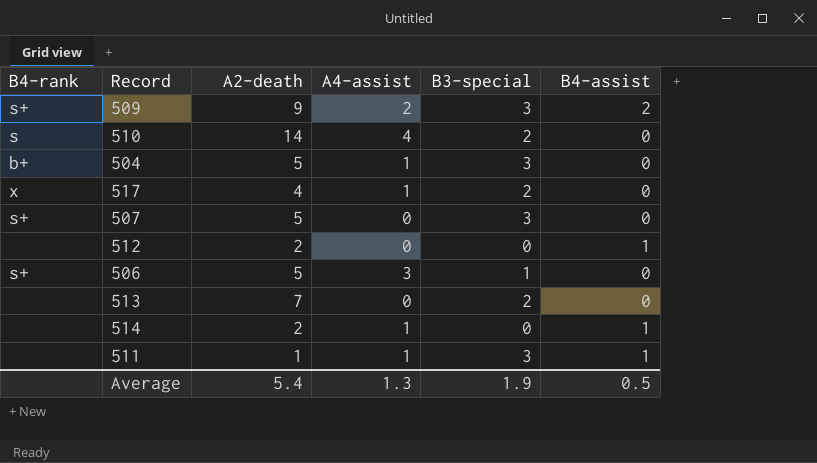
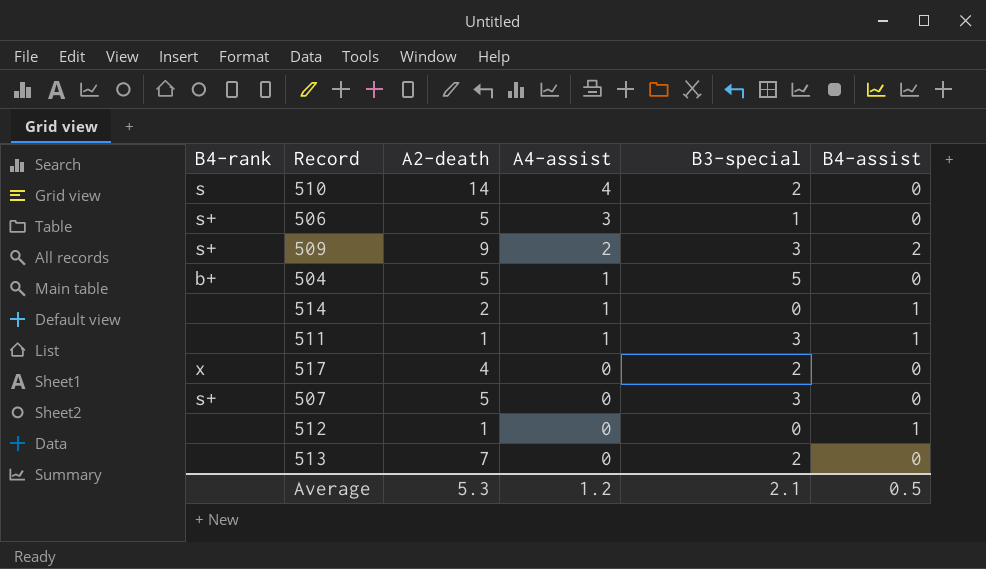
row order: none -> A4-assist descending
504 | B3-special: 3 -> 5
517 | A4-assist: 1 -> 0
512 | A2-death: 2 -> 1
Average | A2-death: 5.4 -> 5.3
Average | A4-assist: 1.3 -> 1.2
Average | B3-special: 1.9 -> 2.1

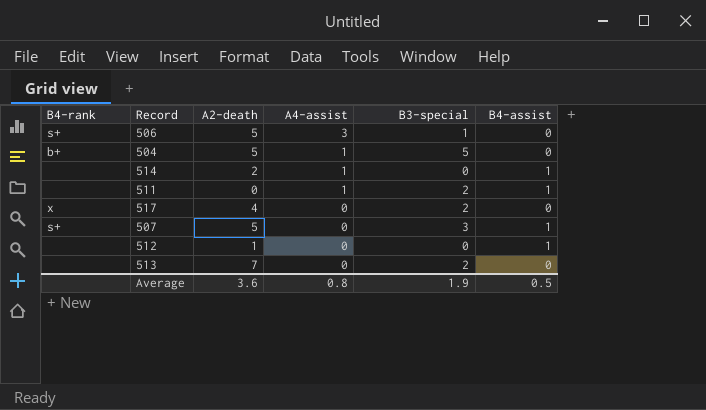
row 510: s | 14 | 4 | 2 | 0 -> none
row 509: s+ | 9 | 2 | 3 | 2 -> none
511 | A2-death: 1 -> 0
511 | B3-special: 3 -> 2
507 | B4-assist: 0 -> 1
Average | A2-death: 5.3 -> 3.6
Average | A4-assist: 1.2 -> 0.8
Average | B3-special: 2.1 -> 1.9

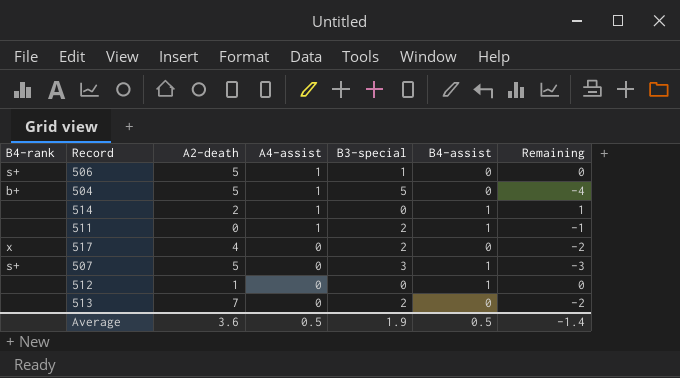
column Remaining | formula: none -> [A4-assist] - [B3-special]
506 | A4-assist: 3 -> 1
Average | A4-assist: 0.8 -> 0.5

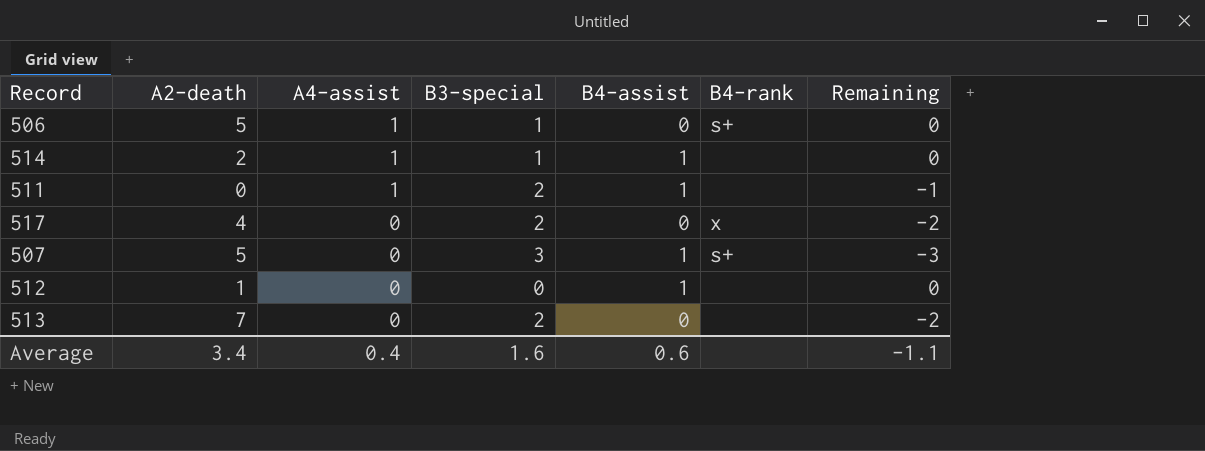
column B4-rank | position: 1 -> 6
row 504: b+ | 5 | 1 | 5 | 0 | -4 -> none
514 | B3-special: 0 -> 1
514 | Remaining: 1 -> 0
Average | A2-death: 3.6 -> 3.4
Average | A4-assist: 0.5 -> 0.4
Average | B3-special: 1.9 -> 1.6
Average | B4-assist: 0.5 -> 0.6
Average | Remaining: -1.4 -> -1.1

